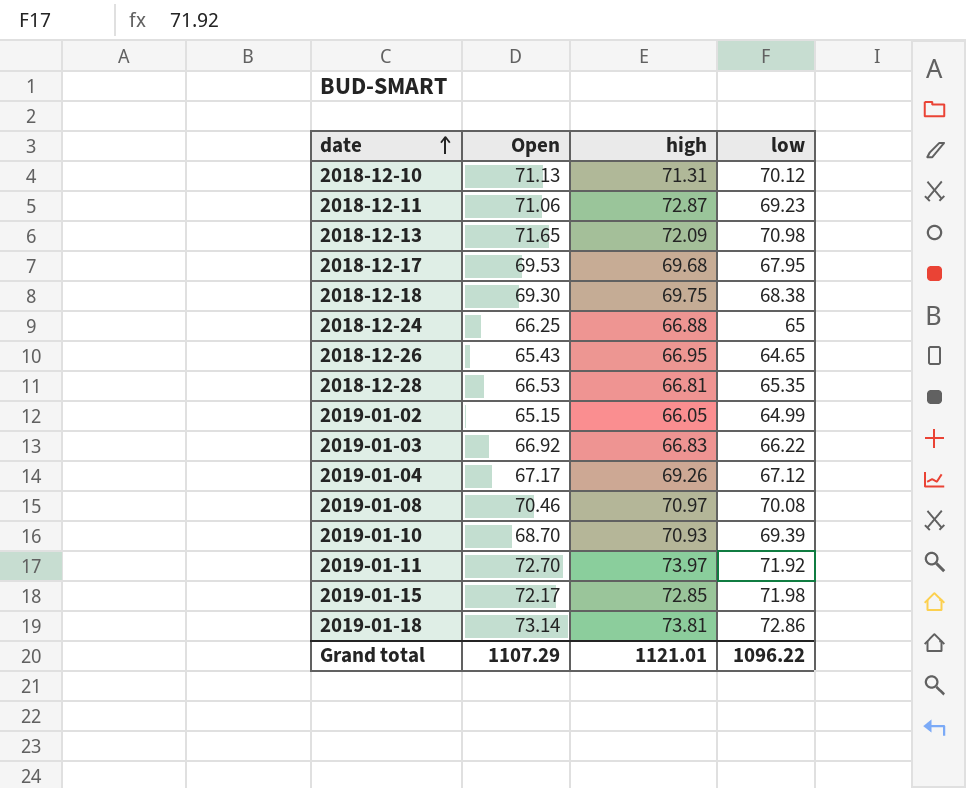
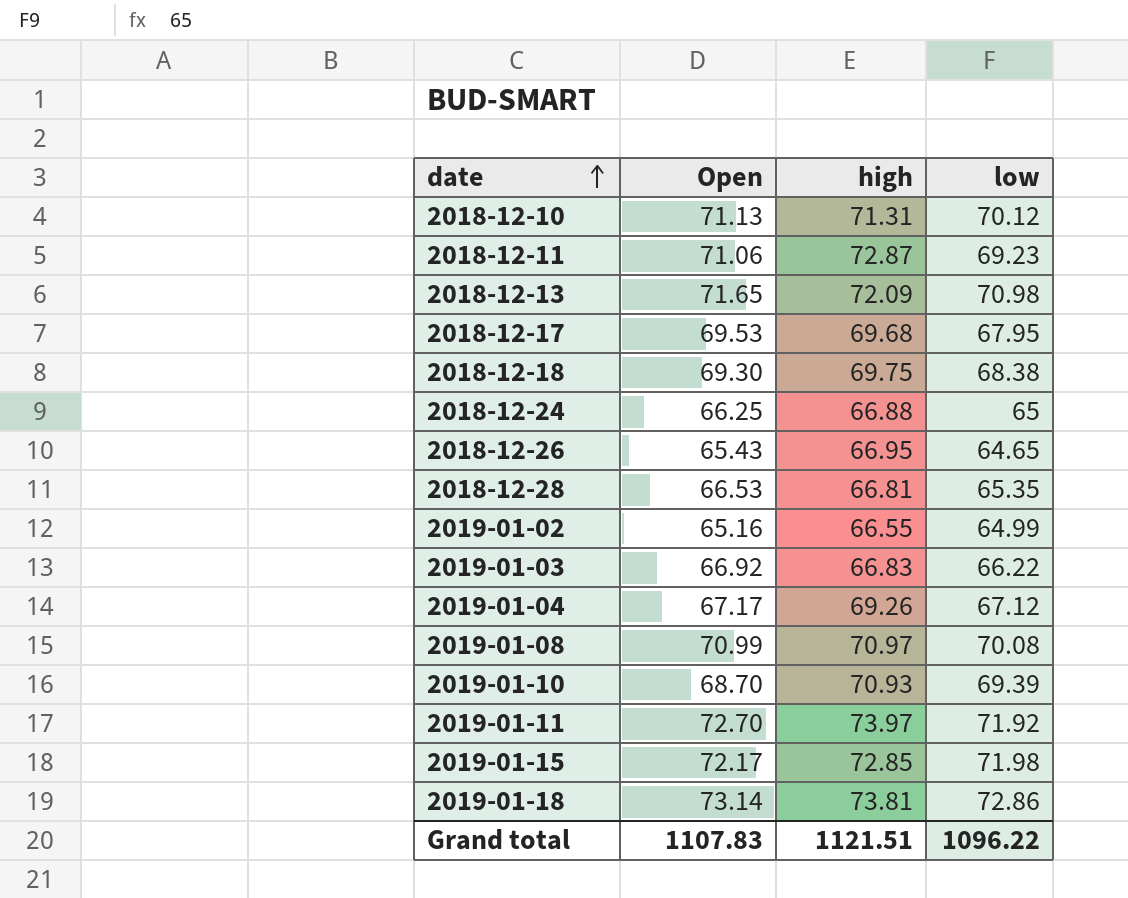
2019-01-02 | Open: 65.15 -> 65.16
2019-01-02 | high: 66.05 -> 66.55
2019-01-08 | Open: 70.46 -> 70.99
Grand total | Open: 1107.29 -> 1107.83
Grand total | high: 1121.01 -> 1121.51

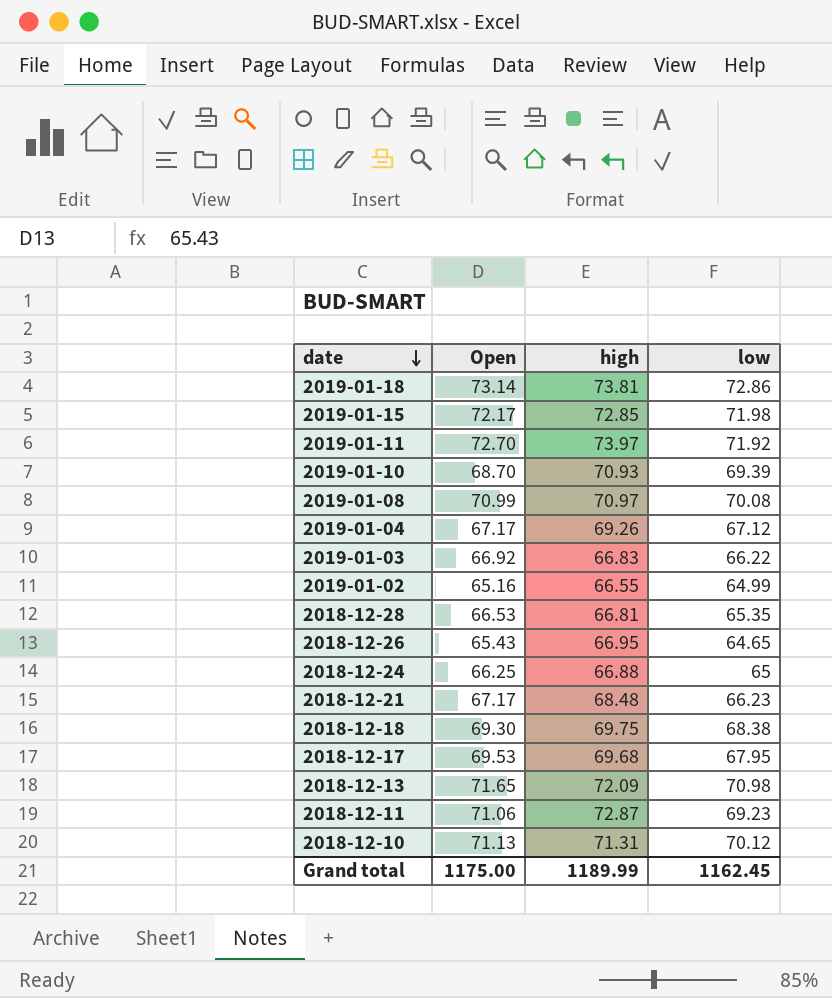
row order: date ascending -> date descending
row 2018-12-21: none -> 67.17 | 68.48 | 66.23
Grand total | Open: 1107.83 -> 1175.00
Grand total | high: 1121.51 -> 1189.99
Grand total | low: 1096.22 -> 1162.45

